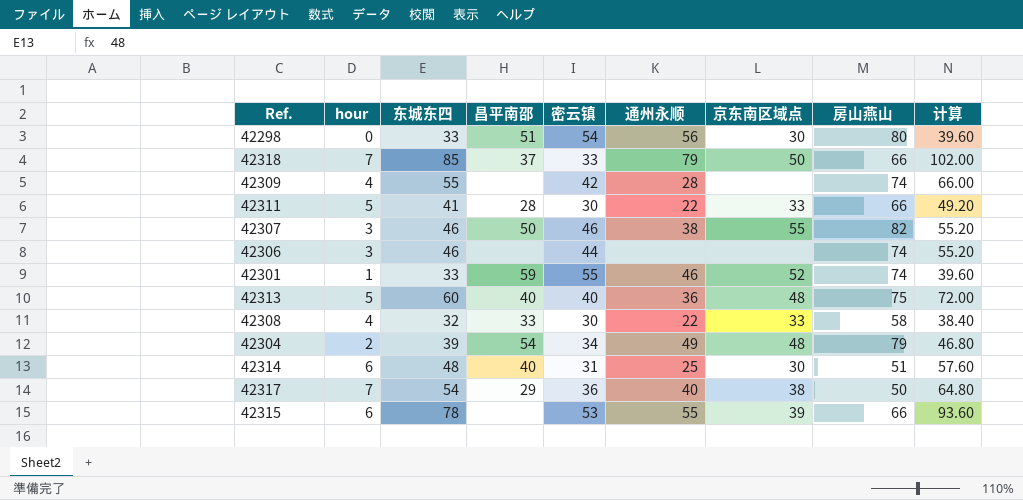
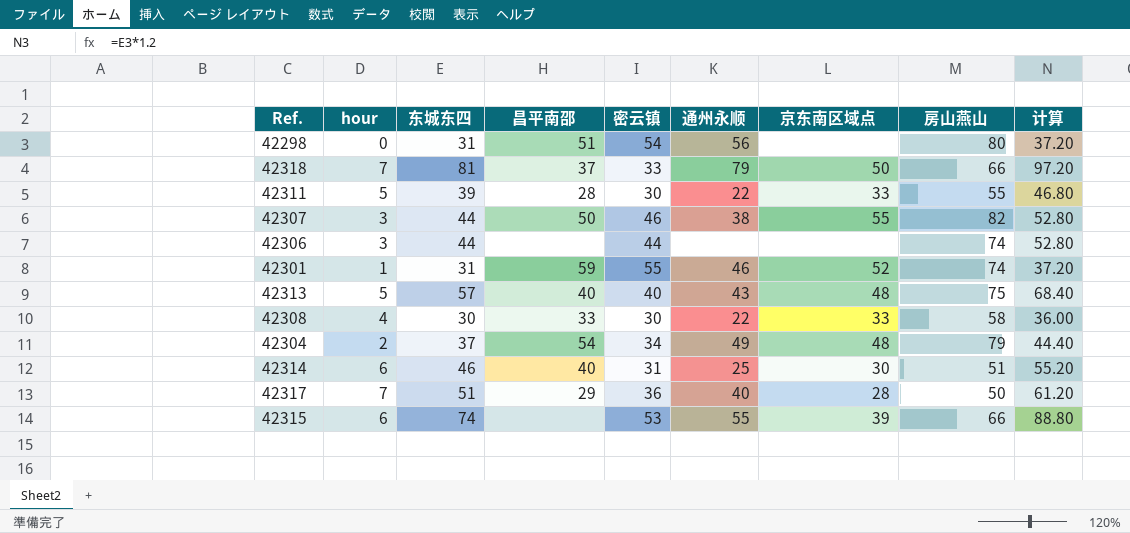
row 42309: 4 | 55 | none | 42 | 28 | none | 74 | 66.00 -> none
42298 | 东城东四: 33 -> 31
42298 | 京东南区域点: 30 -> none
42298 | 计算: 39.60 -> 37.20
42318 | 东城东四: 85 -> 81
42318 | 计算: 102.00 -> 97.20
42311 | 东城东四: 41 -> 39
42311 | 房山燕山: 66 -> 55
42311 | 计算: 49.20 -> 46.80
42307 | 东城东四: 46 -> 44
42307 | 计算: 55.20 -> 52.80
42306 | 东城东四: 46 -> 44
42306 | 计算: 55.20 -> 52.80
42301 | 东城东四: 33 -> 31
42301 | 计算: 39.60 -> 37.20
42313 | 东城东四: 60 -> 57
42313 | 通州永顺: 36 -> 43
42313 | 计算: 72.00 -> 68.40
42308 | 东城东四: 32 -> 30
42308 | 计算: 38.40 -> 36.00
42304 | 东城东四: 39 -> 37
42304 | 计算: 46.80 -> 44.40
42314 | 东城东四: 48 -> 46
42314 | 计算: 57.60 -> 55.20
42317 | 东城东四: 54 -> 51
42317 | 京东南区域点: 38 -> 28
42317 | 计算: 64.80 -> 61.20
42315 | 东城东四: 78 -> 74
42315 | 计算: 93.60 -> 88.80

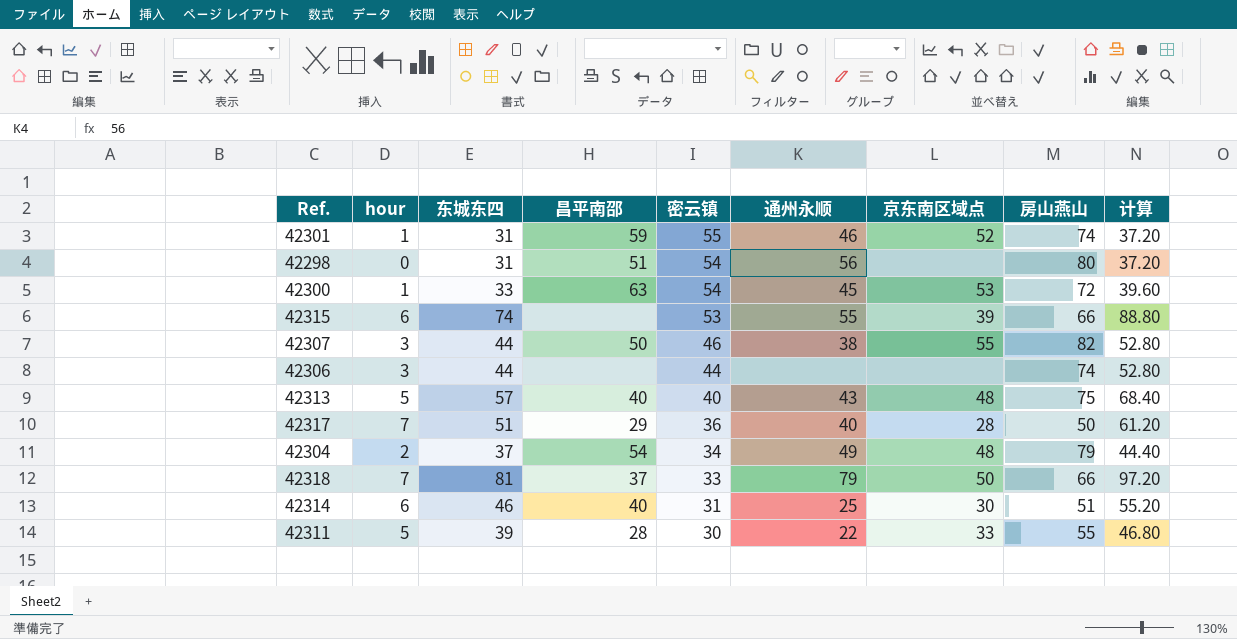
row order: none -> 密云镇 descending
row 42308: 4 | 30 | 33 | 30 | 22 | 33 | 58 | 36.00 -> none
row 42300: none -> 1 | 33 | 63 | 54 | 45 | 53 | 72 | 39.60

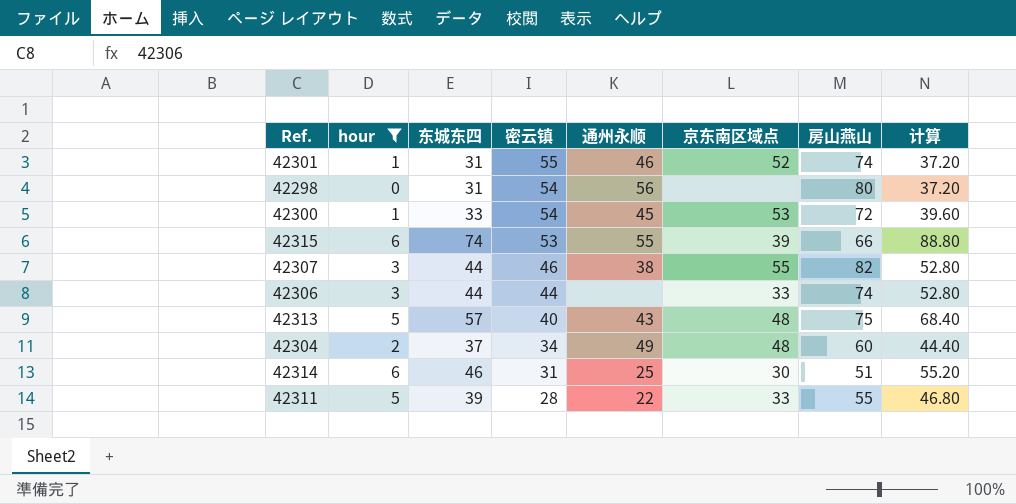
filter: none -> hour != 7
column 昌平南邵 | position: 4 -> none
42306 | 京东南区域点: none -> 33
42304 | 房山燕山: 79 -> 60
42311 | 密云镇: 30 -> 28

